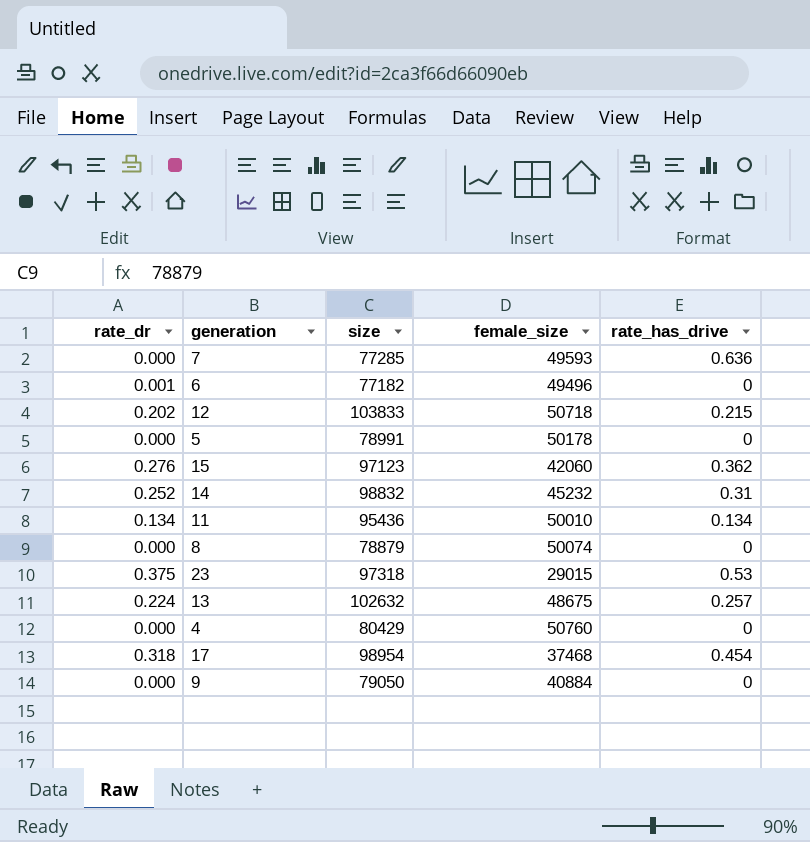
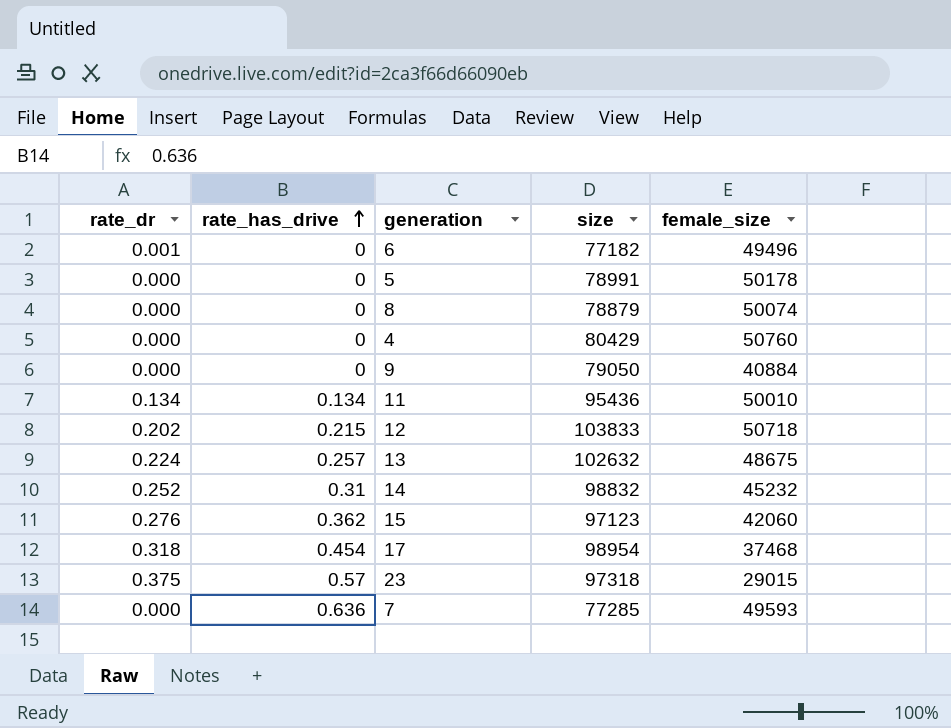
row order: none -> rate_has_drive ascending
column rate_has_drive | position: 5 -> 2
23 | rate_has_drive: 0.53 -> 0.57

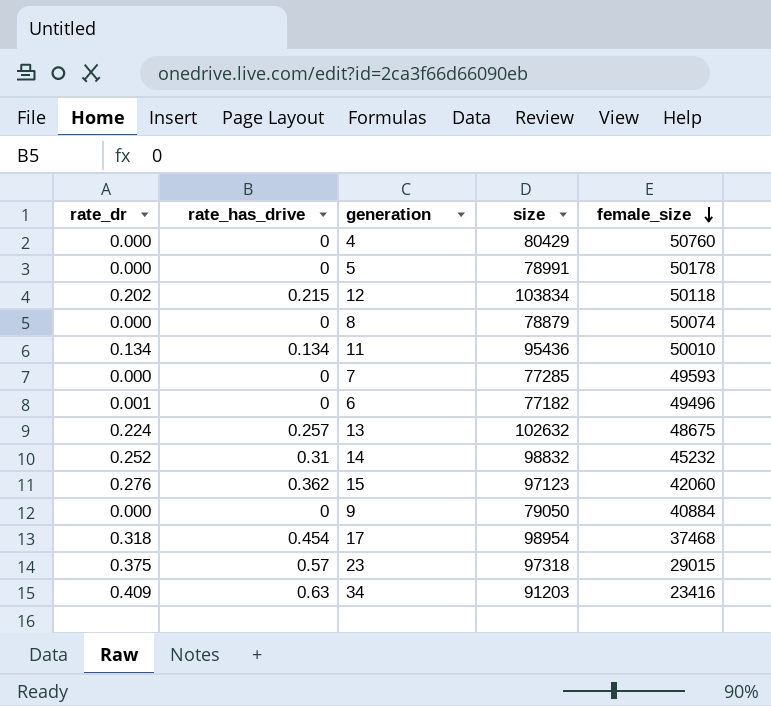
row order: rate_has_drive ascending -> female_size descending
12 | size: 103833 -> 103834
12 | female_size: 50718 -> 50118
7 | rate_has_drive: 0.636 -> 0
row 34: none -> 0.409 | 0.63 | 91203 | 23416

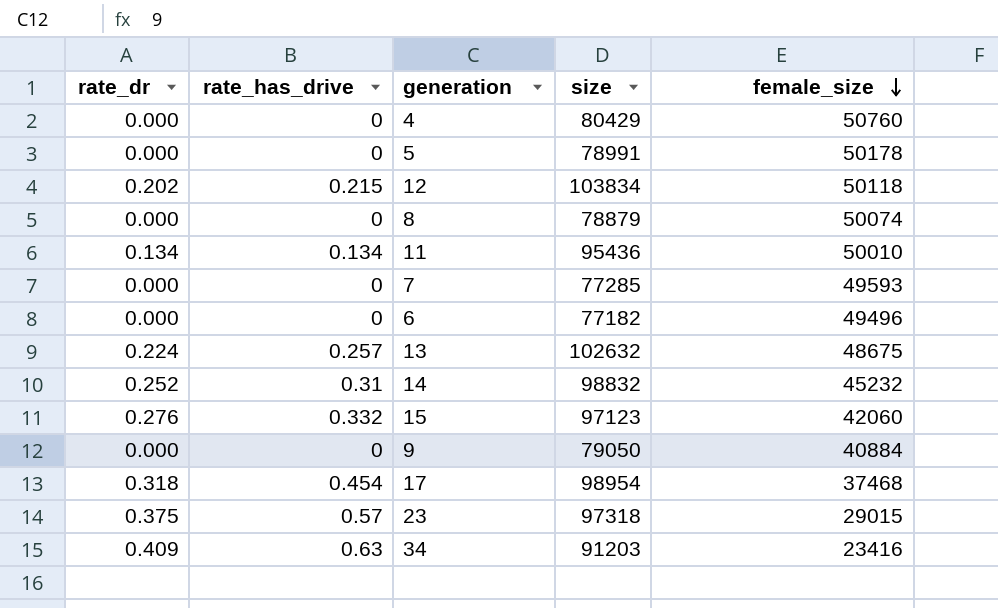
6 | rate_dr: 0.001 -> 0.000
15 | rate_has_drive: 0.362 -> 0.332

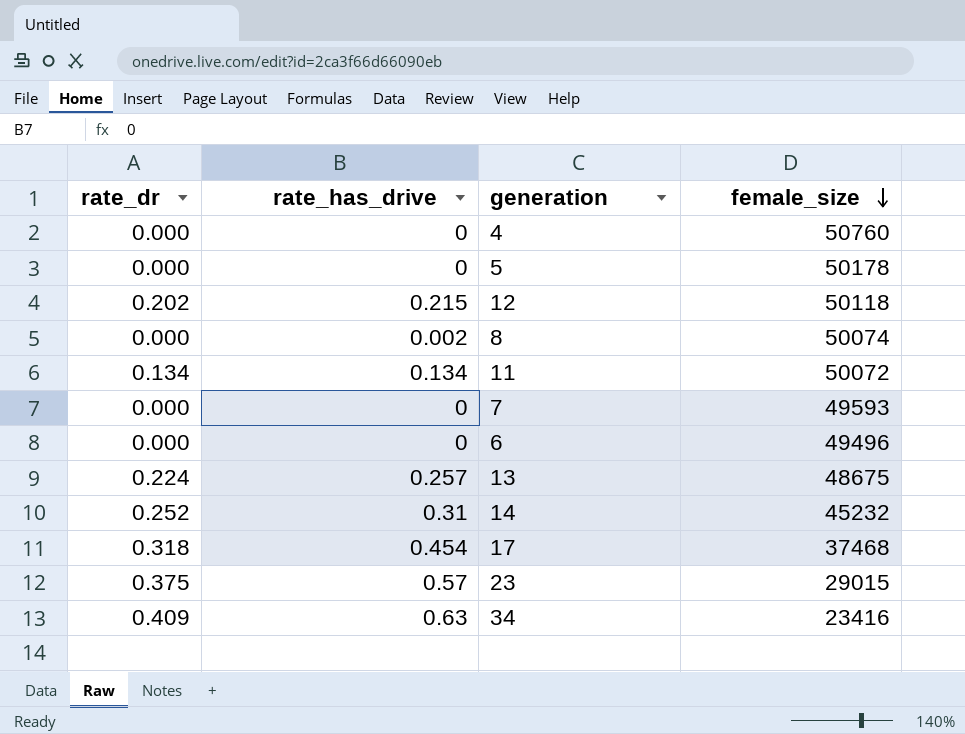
column size | position: 4 -> none
row 15: 0.276 | 0.332 | 97123 | 42060 -> none
row 9: 0.000 | 0 | 79050 | 40884 -> none
8 | rate_has_drive: 0 -> 0.002
11 | female_size: 50010 -> 50072

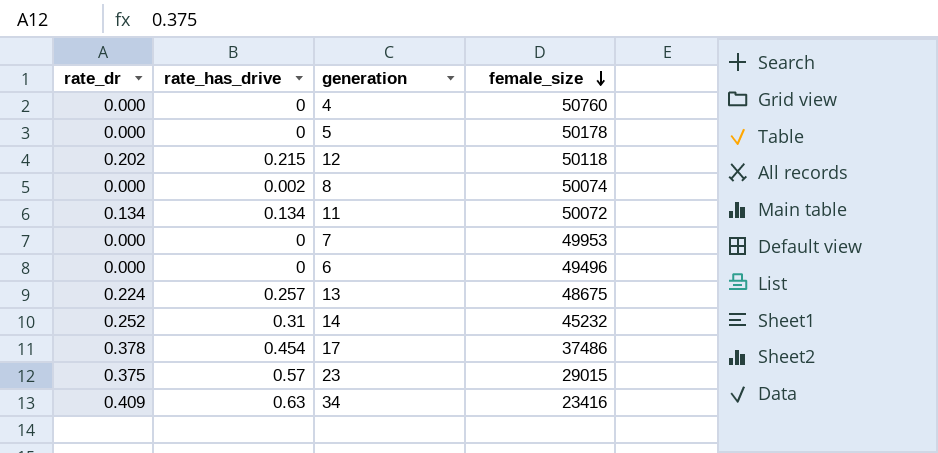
7 | female_size: 49593 -> 49953
17 | rate_dr: 0.318 -> 0.378
17 | female_size: 37468 -> 37486

